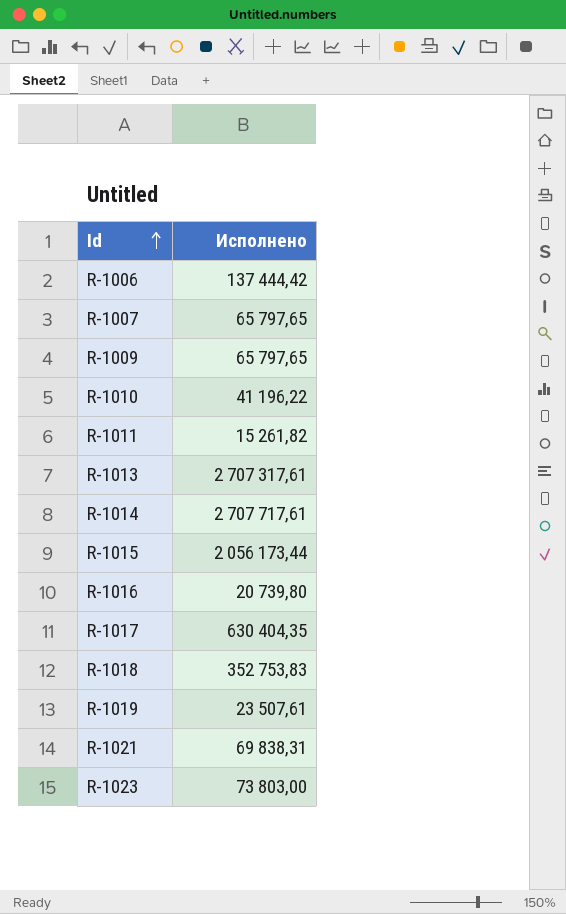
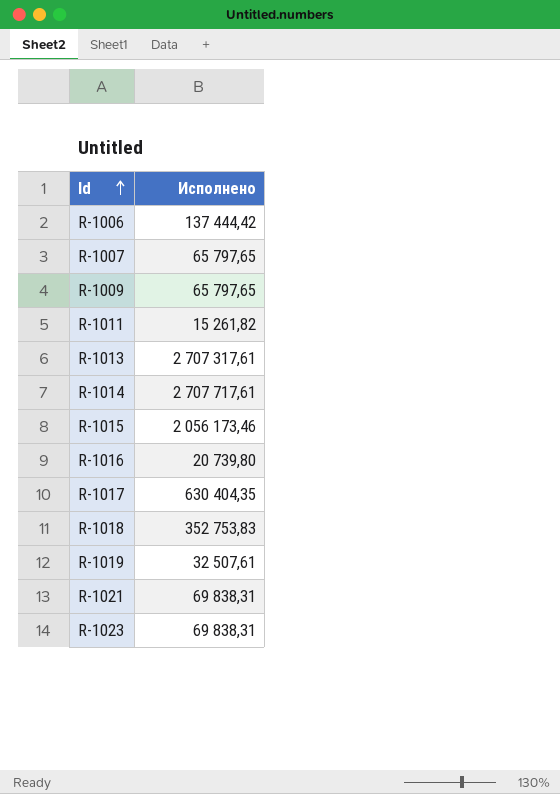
row R-1010: 41 196,22 -> none
R-1015 | Исполнено: 2 056 173,44 -> 2 056 173,46
R-1019 | Исполнено: 23 507,61 -> 32 507,61
R-1023 | Исполнено: 73 803,00 -> 69 838,31

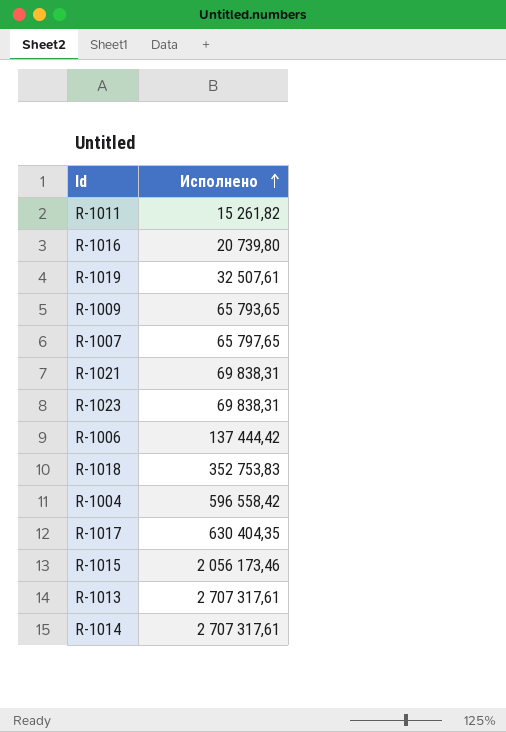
row order: Id ascending -> Исполнено ascending
R-1009 | Исполнено: 65 797,65 -> 65 793,65
row R-1004: none -> 596 558,42
R-1014 | Исполнено: 2 707 717,61 -> 2 707 317,61

